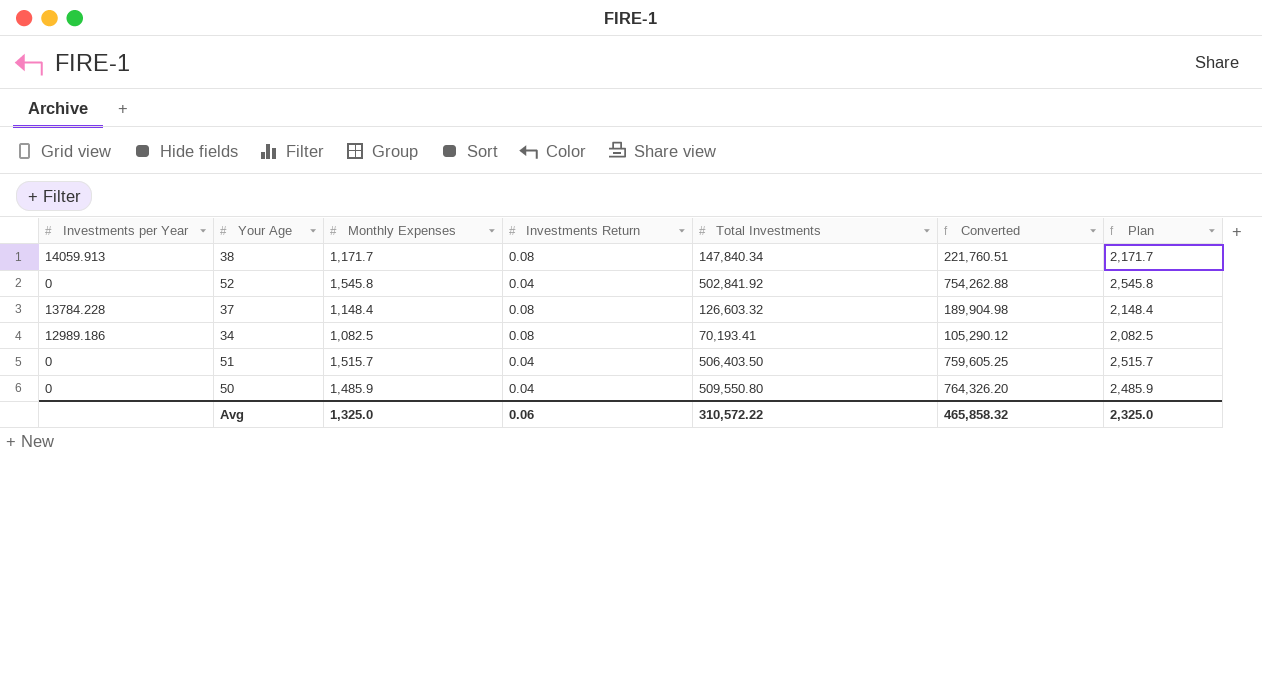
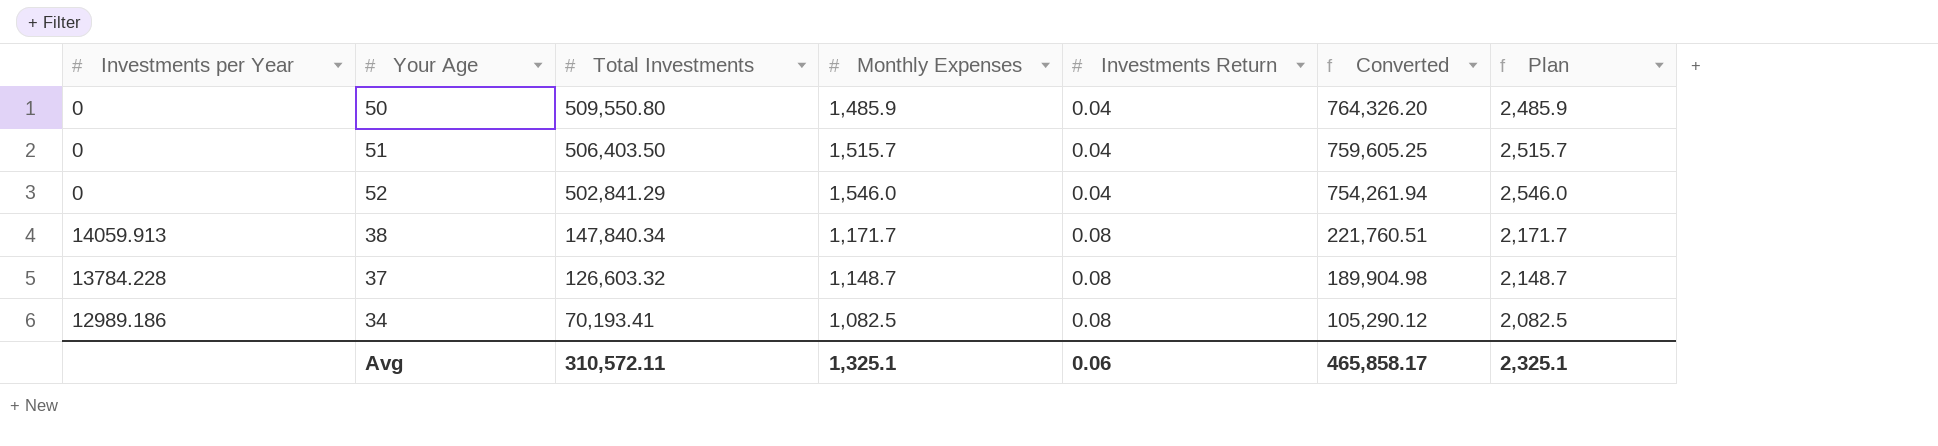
row order: none -> Total Investments descending
column Total Investments | position: 5 -> 3
52 | Total Investments: 502,841.92 -> 502,841.29
52 | Monthly Expenses: 1,545.8 -> 1,546.0
52 | Converted: 754,262.88 -> 754,261.94
52 | Plan: 2,545.8 -> 2,546.0
37 | Monthly Expenses: 1,148.4 -> 1,148.7
37 | Plan: 2,148.4 -> 2,148.7
Avg | Total Investments: 310,572.22 -> 310,572.11
Avg | Monthly Expenses: 1,325.0 -> 1,325.1
Avg | Converted: 465,858.32 -> 465,858.17
Avg | Plan: 2,325.0 -> 2,325.1

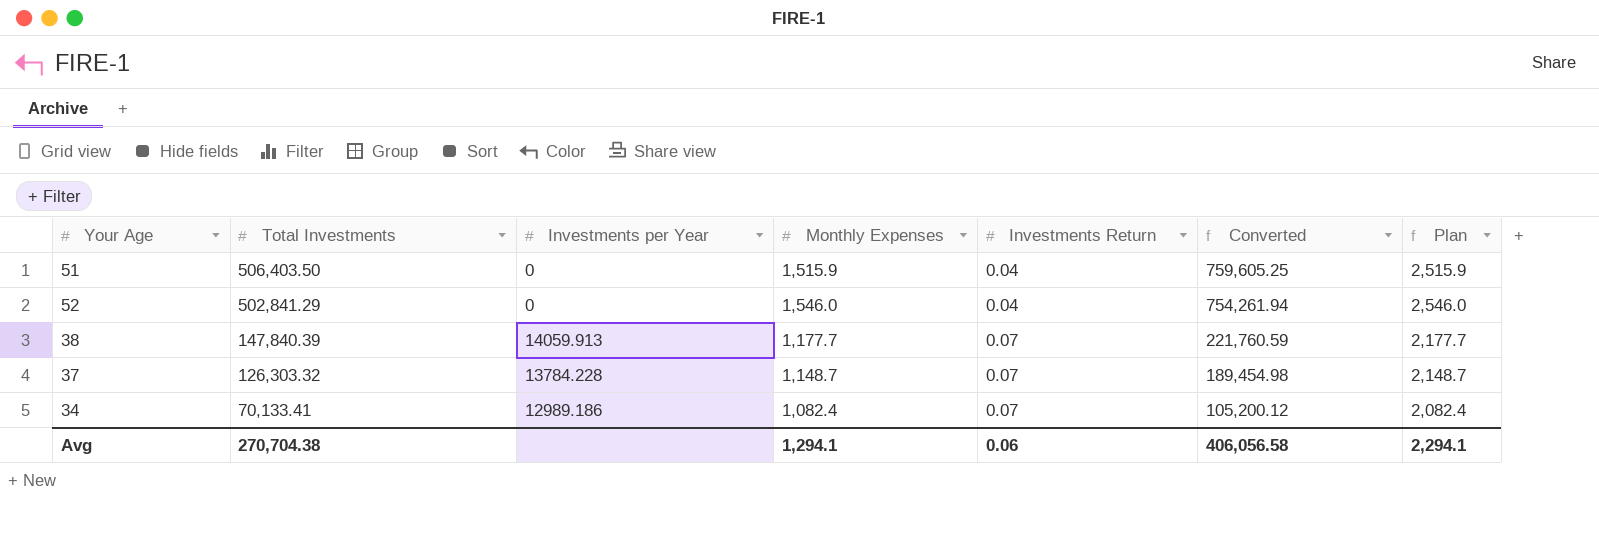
column Investments per Year | position: 1 -> 3
row 50: 0 | 509,550.80 | 1,485.9 | 0.04 | 764,326.20 | 2,485.9 -> none
51 | Monthly Expenses: 1,515.7 -> 1,515.9
51 | Plan: 2,515.7 -> 2,515.9
38 | Total Investments: 147,840.34 -> 147,840.39
38 | Monthly Expenses: 1,171.7 -> 1,177.7
38 | Investments Return: 0.08 -> 0.07
38 | Converted: 221,760.51 -> 221,760.59
38 | Plan: 2,171.7 -> 2,177.7
37 | Total Investments: 126,603.32 -> 126,303.32
37 | Investments Return: 0.08 -> 0.07
37 | Converted: 189,904.98 -> 189,454.98
34 | Total Investments: 70,193.41 -> 70,133.41
34 | Monthly Expenses: 1,082.5 -> 1,082.4
34 | Investments Return: 0.08 -> 0.07
34 | Converted: 105,290.12 -> 105,200.12
34 | Plan: 2,082.5 -> 2,082.4
Avg | Total Investments: 310,572.11 -> 270,704.38
Avg | Monthly Expenses: 1,325.1 -> 1,294.1
Avg | Converted: 465,858.17 -> 406,056.58
Avg | Plan: 2,325.1 -> 2,294.1

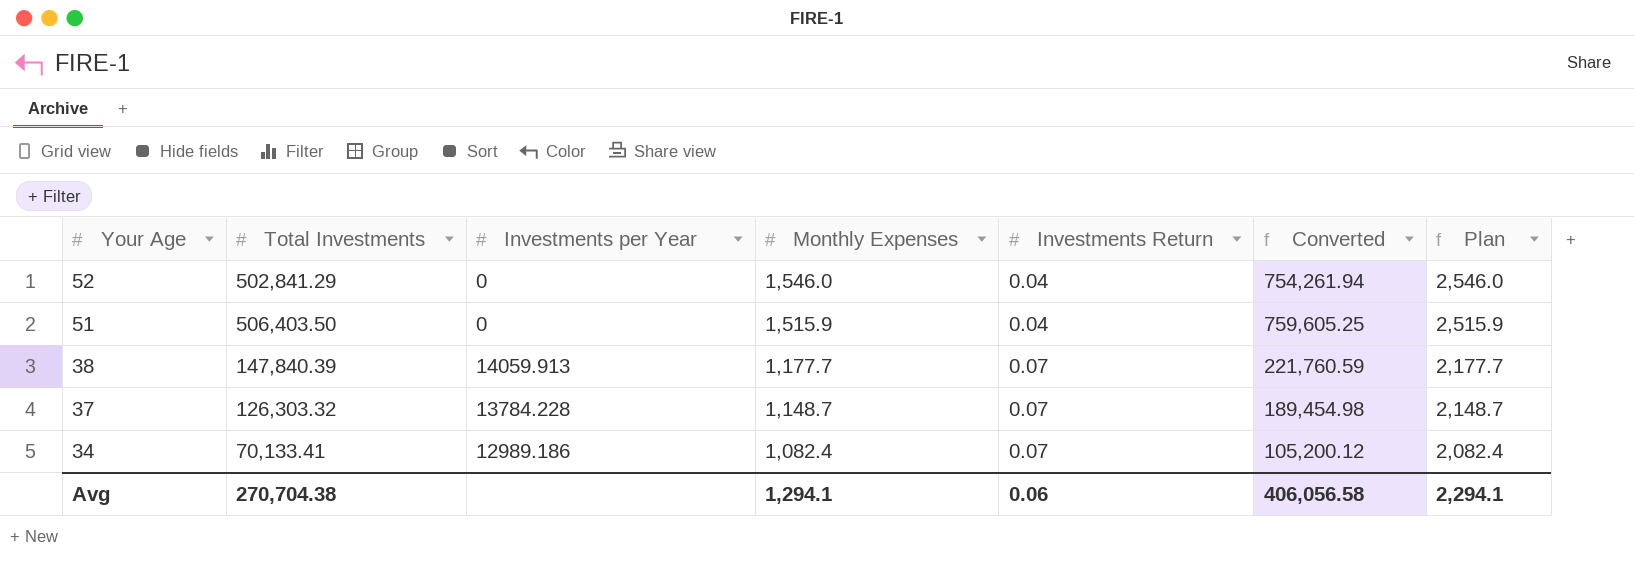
row order: Total Investments descending -> Your Age descending

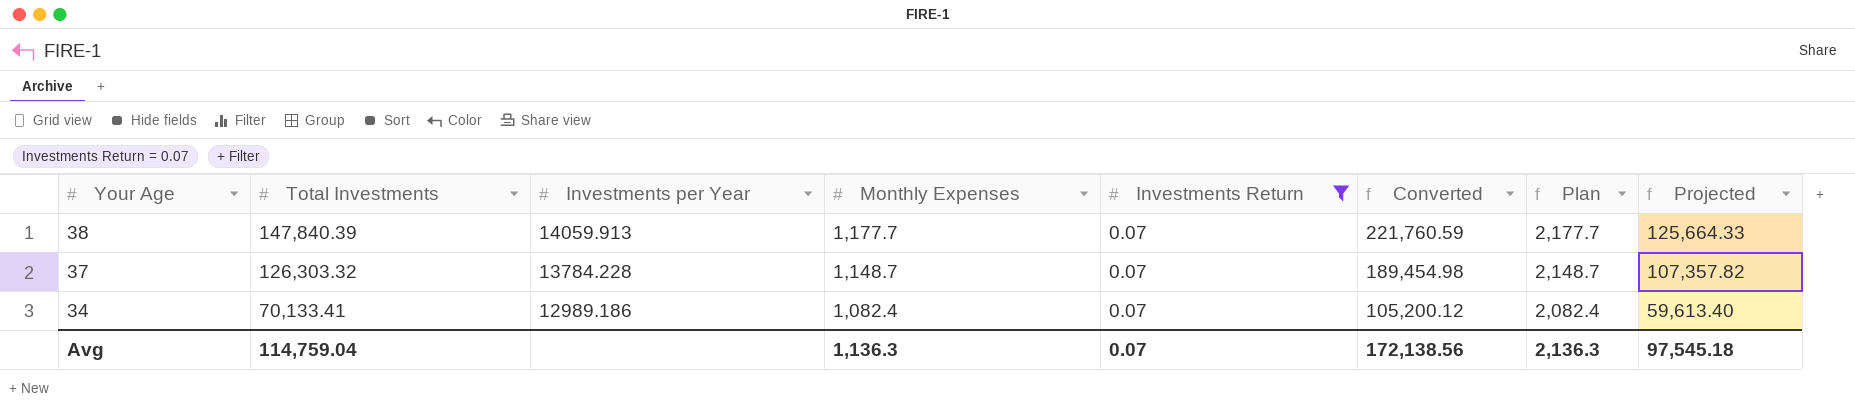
filter: none -> Investments Return = 0.07
column Projected | formula: none -> [Total Investments] * 0.85
Avg | Total Investments: 270,704.38 -> 114,759.04
Avg | Monthly Expenses: 1,294.1 -> 1,136.3
Avg | Investments Return: 0.06 -> 0.07
Avg | Converted: 406,056.58 -> 172,138.56
Avg | Plan: 2,294.1 -> 2,136.3

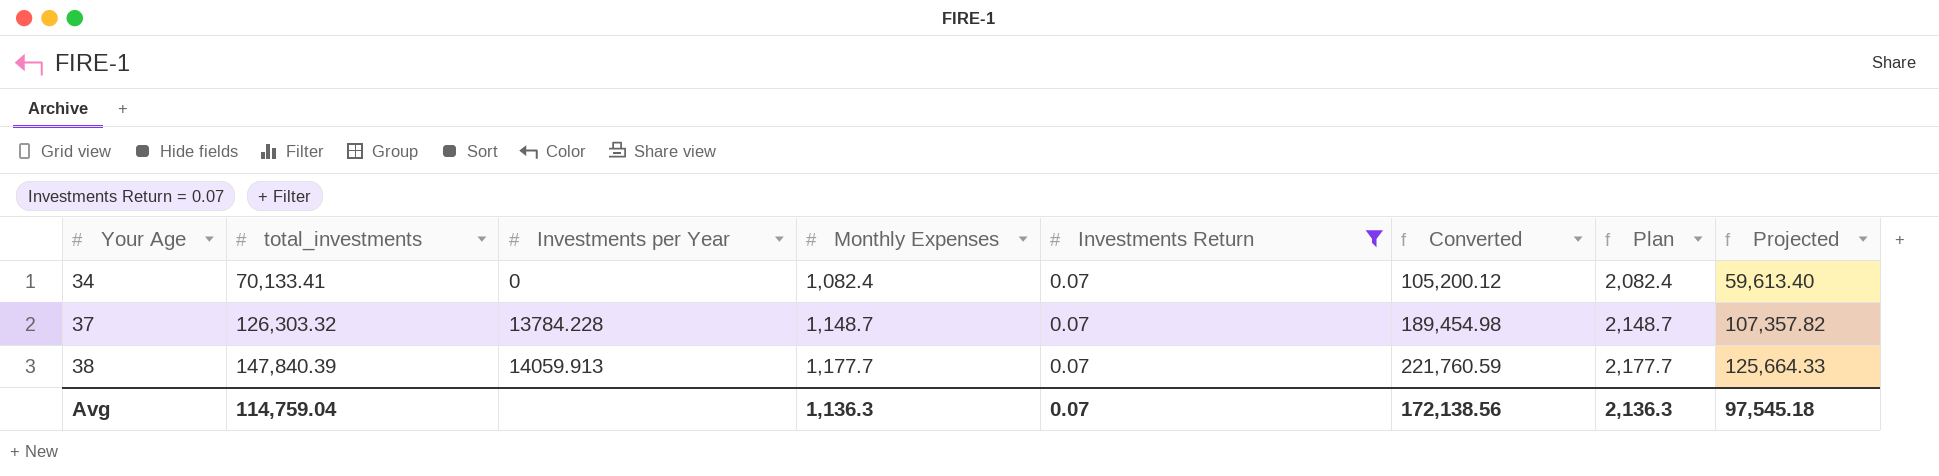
row order: Your Age descending -> Your Age ascending
column name: Total Investments -> total_investments
34 | Investments per Year: 12989.186 -> 0

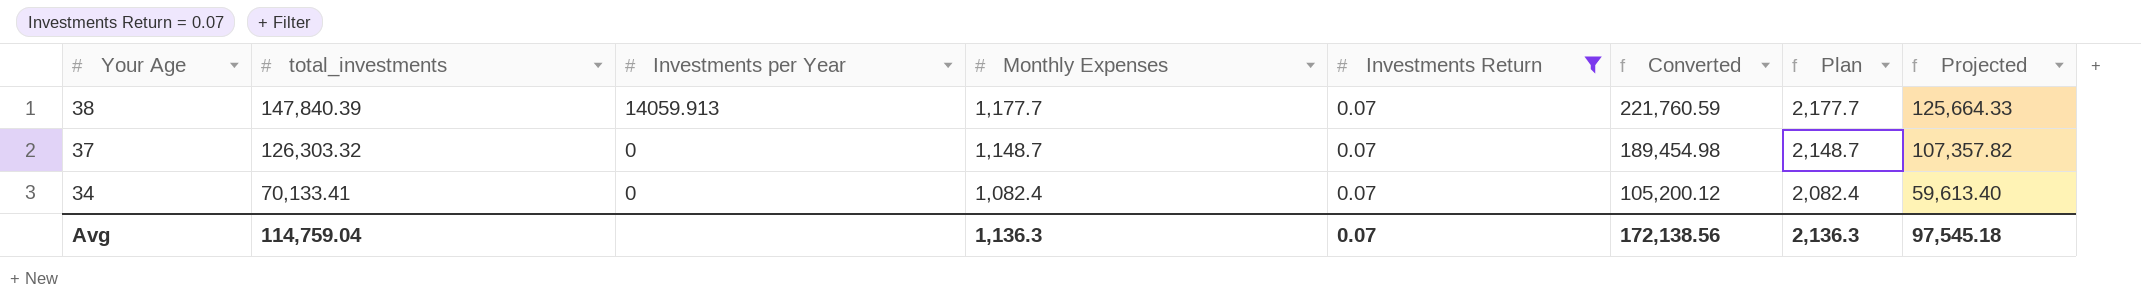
row order: Your Age ascending -> Your Age descending
37 | Investments per Year: 13784.228 -> 0

